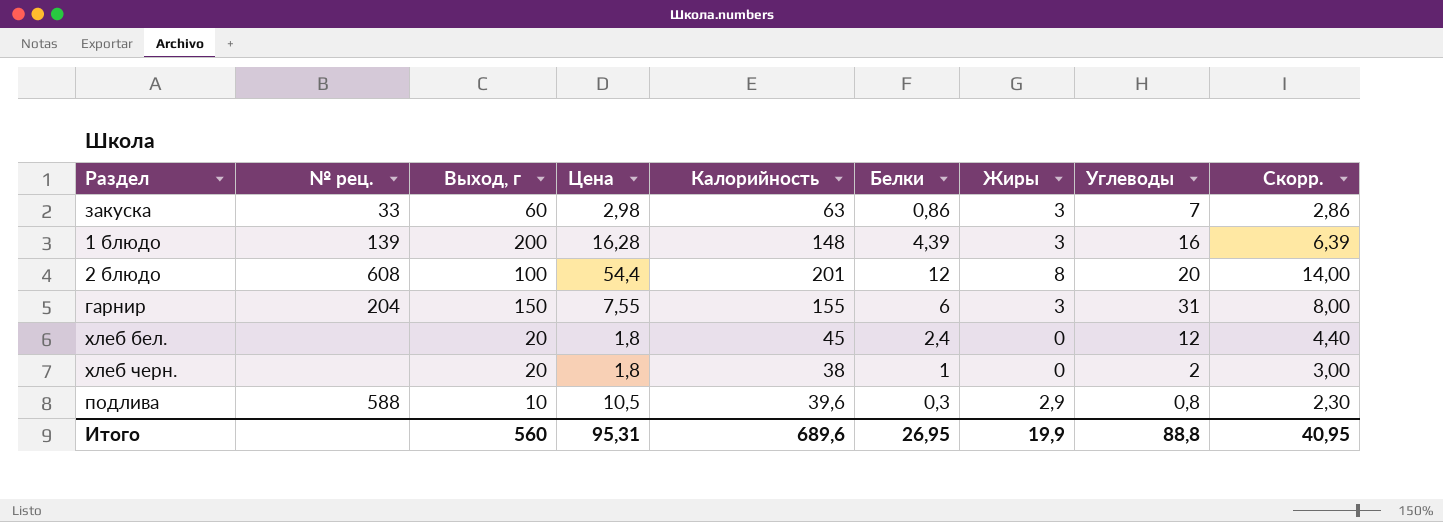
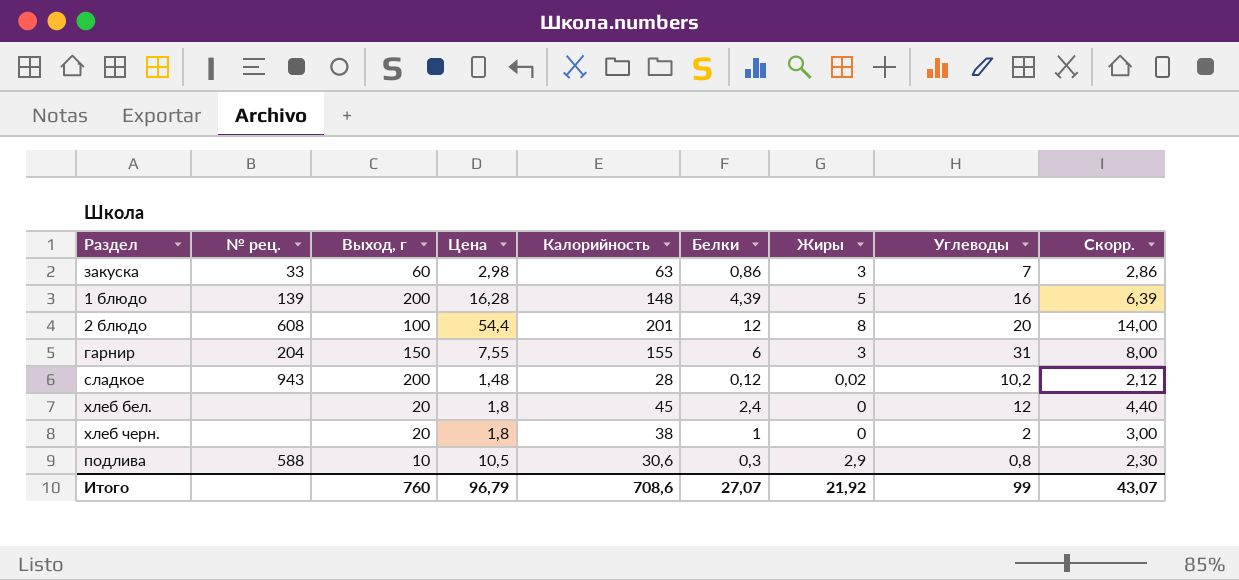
1 блюдо | Жиры: 3 -> 5
row сладкое: none -> 943 | 200 | 1,48 | 28 | 0,12 | 0,02 | 10,2 | 2,12
подлива | Калорийность: 39,6 -> 30,6
Итого | Выход, г: 560 -> 760
Итого | Цена: 95,31 -> 96,79
Итого | Калорийность: 689,6 -> 708,6
Итого | Белки: 26,95 -> 27,07
Итого | Жиры: 19,9 -> 21,92
Итого | Углеводы: 88,8 -> 99
Итого | Скорр.: 40,95 -> 43,07

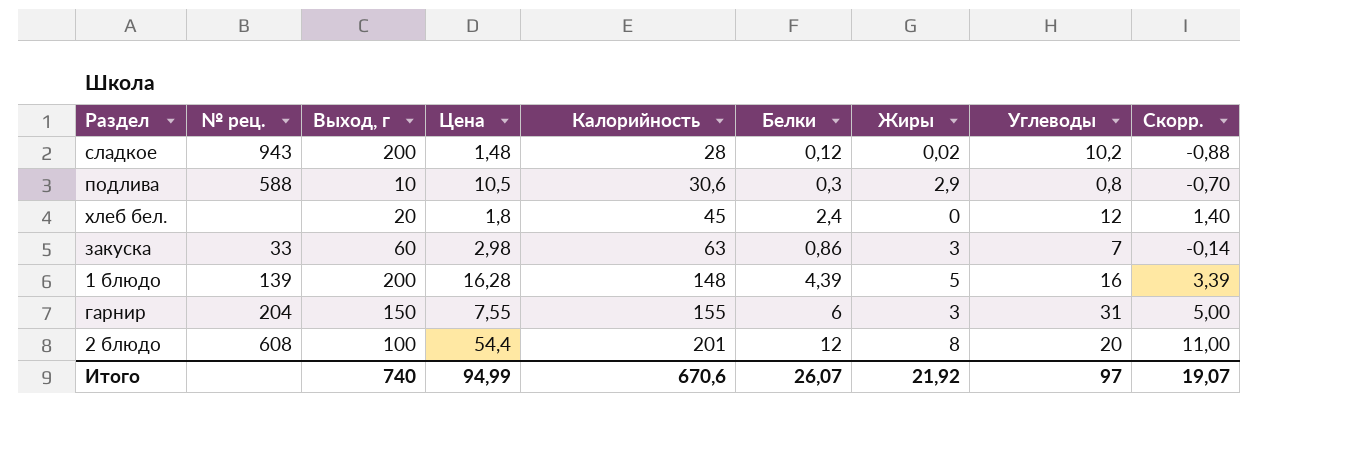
row order: none -> Калорийность ascending
column Скорр. | formula: [Белки] + 2 -> [Белки] - 1
row хлеб черн.: none | 20 | 1,8 | 38 | 1 | 0 | 2 | 3,00 -> none
Итого | Выход, г: 760 -> 740
Итого | Цена: 96,79 -> 94,99
Итого | Калорийность: 708,6 -> 670,6
Итого | Белки: 27,07 -> 26,07
Итого | Углеводы: 99 -> 97
Итого | Скорр.: 43,07 -> 19,07

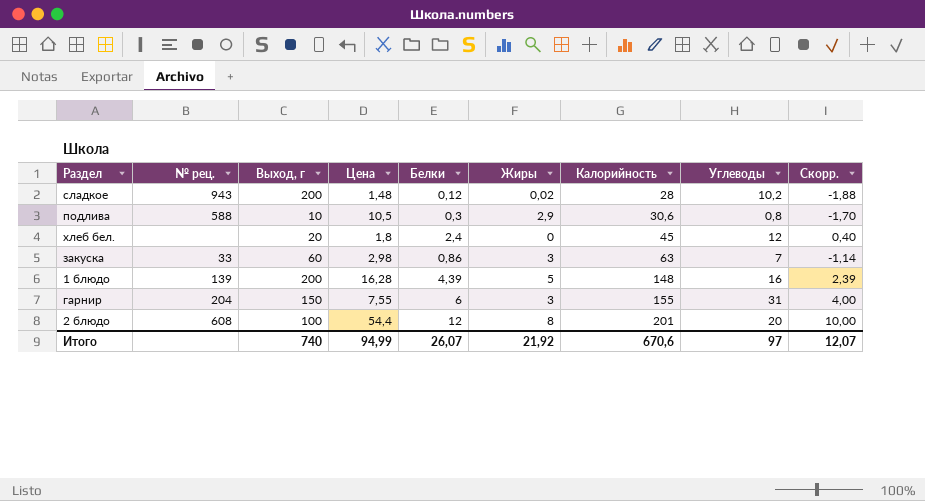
column Калорийность | position: 5 -> 7
column Скорр. | formula: [Белки] - 1 -> [Белки] - 2
Итого | Скорр.: 19,07 -> 12,07

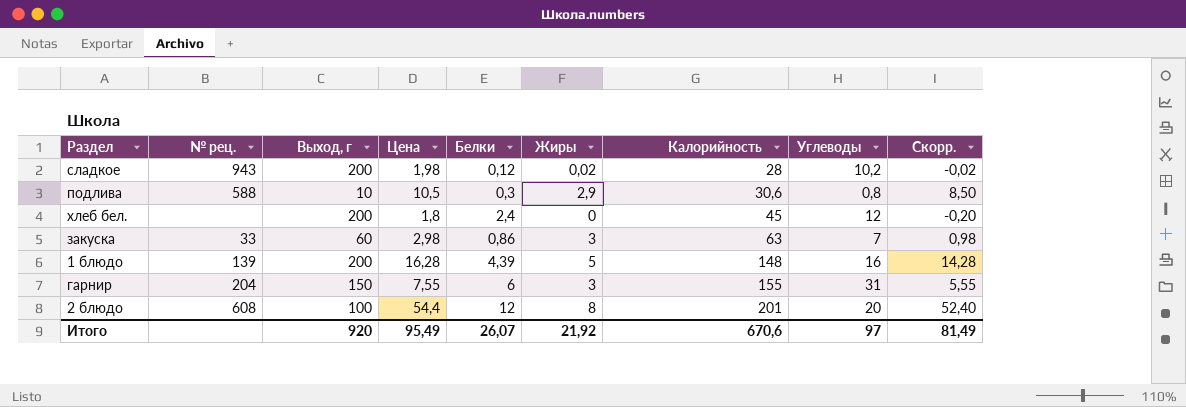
column Скорр. | formula: [Белки] - 2 -> [Цена] - 2
сладкое | Цена: 1,48 -> 1,98
хлеб бел. | Выход, г: 20 -> 200
Итого | Выход, г: 740 -> 920
Итого | Цена: 94,99 -> 95,49
Итого | Скорр.: 12,07 -> 81,49

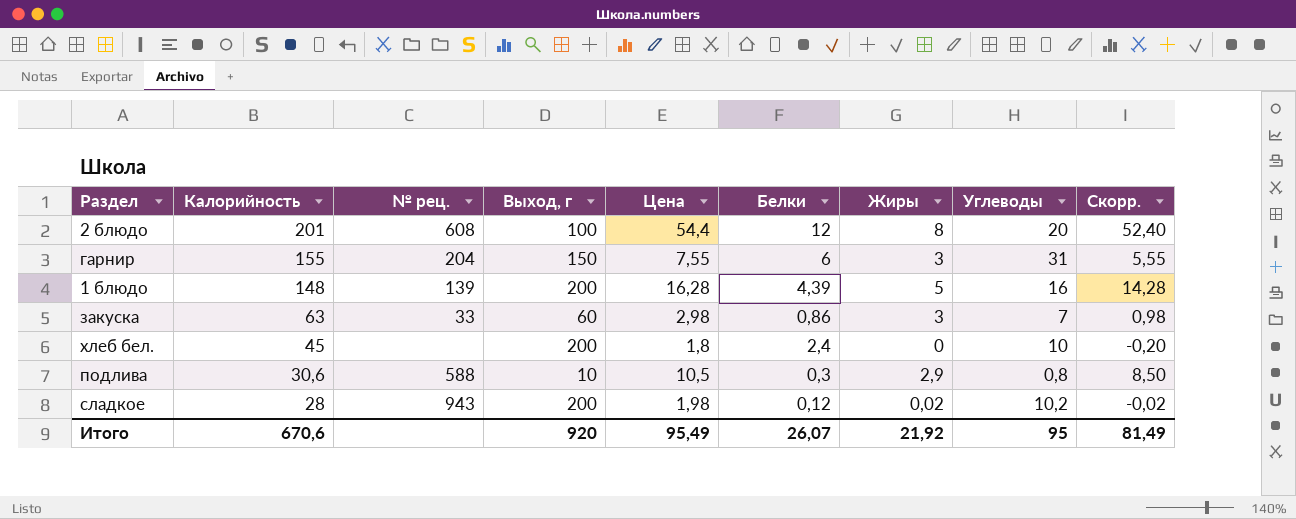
row order: Калорийность ascending -> Калорийность descending
column Калорийность | position: 7 -> 2
хлеб бел. | Углеводы: 12 -> 10
Итого | Углеводы: 97 -> 95

